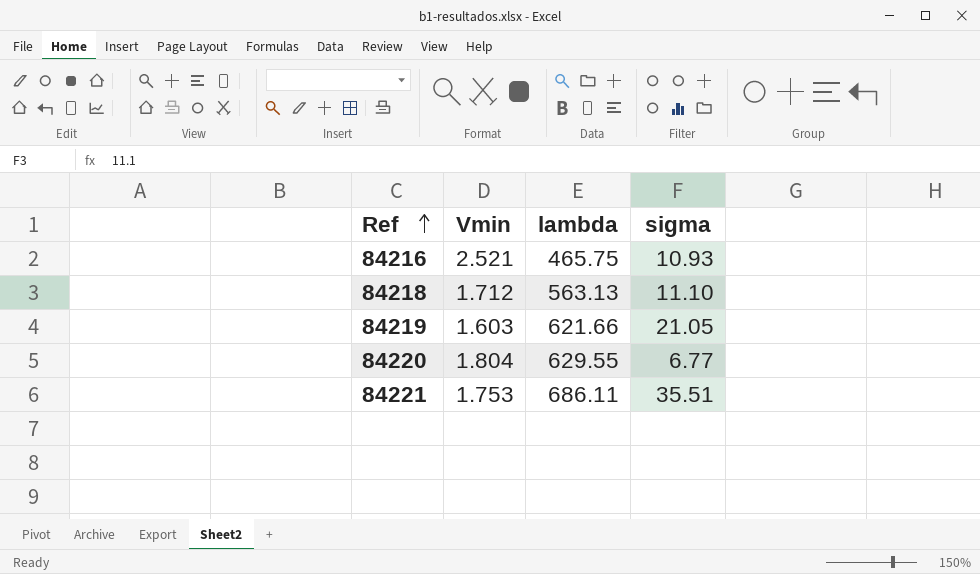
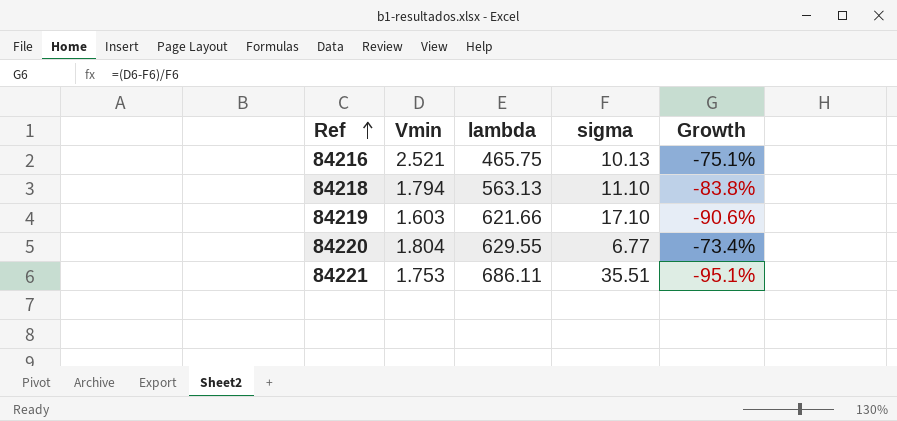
column Growth | formula: none -> ([Vmin] - [sigma]) / [sigma]
84216 | sigma: 10.93 -> 10.13
84218 | Vmin: 1.712 -> 1.794
84219 | sigma: 21.05 -> 17.10

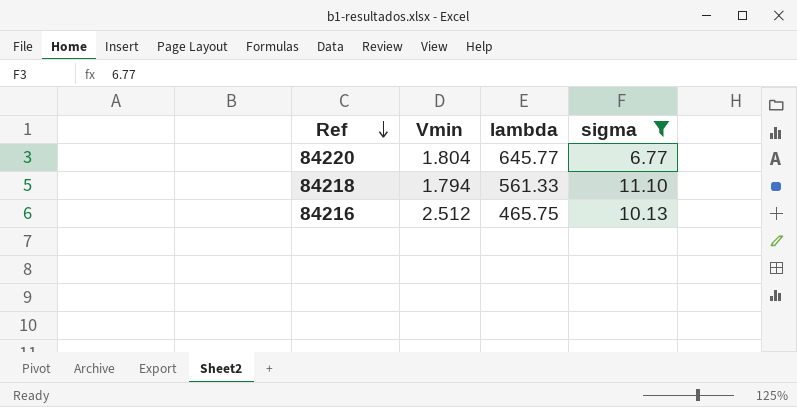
filter: none -> sigma <= 11.10
row order: Ref ascending -> Ref descending
column Growth | formula: ([Vmin] - [sigma]) / [sigma] -> none
84220 | lambda: 629.55 -> 645.77
84218 | lambda: 563.13 -> 561.33
84216 | Vmin: 2.521 -> 2.512

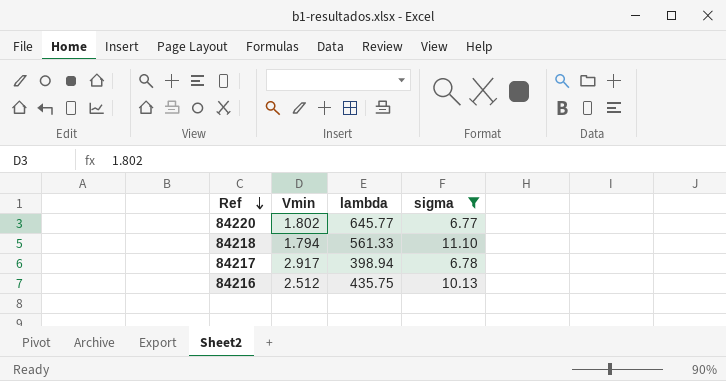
84220 | Vmin: 1.804 -> 1.802
row 84217: none -> 2.917 | 398.94 | 6.78
84216 | lambda: 465.75 -> 435.75

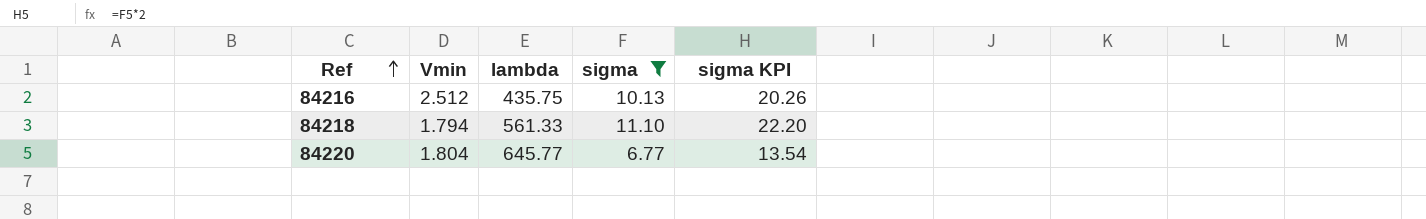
row order: Ref descending -> Ref ascending
column sigma KPI | formula: none -> [sigma] * 2
row 84217: 2.917 | 398.94 | 6.78 -> none
84220 | Vmin: 1.802 -> 1.804

